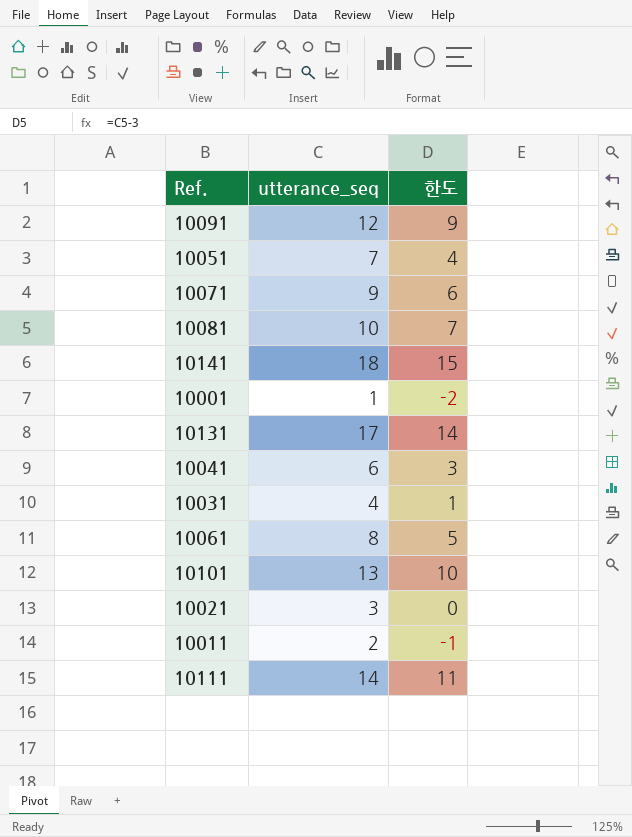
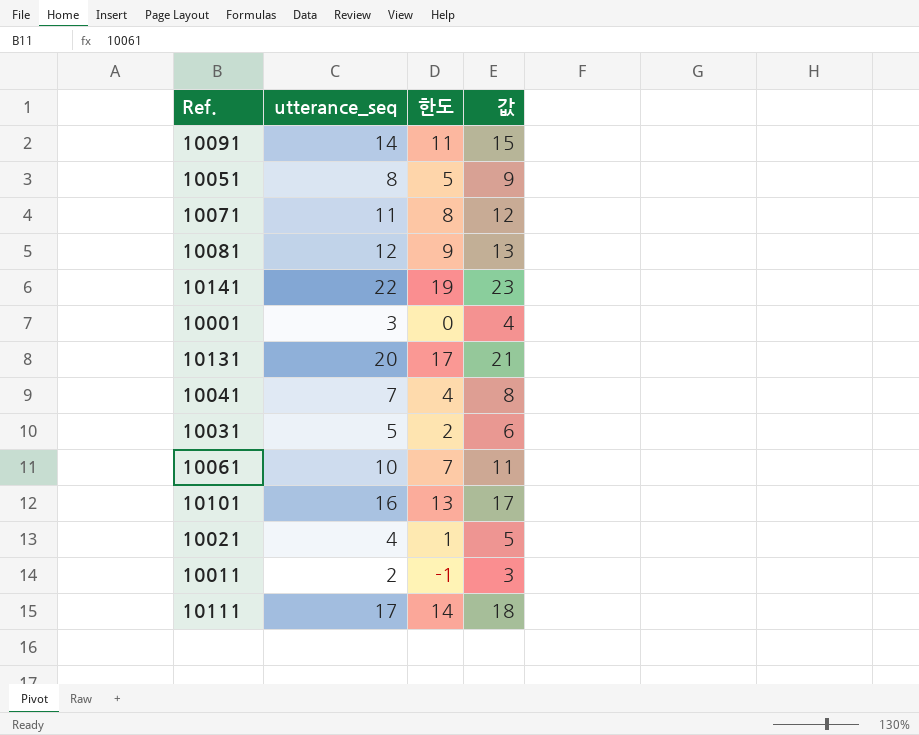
column 값 | formula: none -> [utterance_seq] + 1
10091 | utterance_seq: 12 -> 14
10091 | 한도: 9 -> 11
10051 | utterance_seq: 7 -> 8
10051 | 한도: 4 -> 5
10071 | utterance_seq: 9 -> 11
10071 | 한도: 6 -> 8
10081 | utterance_seq: 10 -> 12
10081 | 한도: 7 -> 9
10141 | utterance_seq: 18 -> 22
10141 | 한도: 15 -> 19
10001 | utterance_seq: 1 -> 3
10001 | 한도: -2 -> 0
10131 | utterance_seq: 17 -> 20
10131 | 한도: 14 -> 17
10041 | utterance_seq: 6 -> 7
10041 | 한도: 3 -> 4
10031 | utterance_seq: 4 -> 5
10031 | 한도: 1 -> 2
10061 | utterance_seq: 8 -> 10
10061 | 한도: 5 -> 7
10101 | utterance_seq: 13 -> 16
10101 | 한도: 10 -> 13
10021 | utterance_seq: 3 -> 4
10021 | 한도: 0 -> 1
10111 | utterance_seq: 14 -> 17
10111 | 한도: 11 -> 14

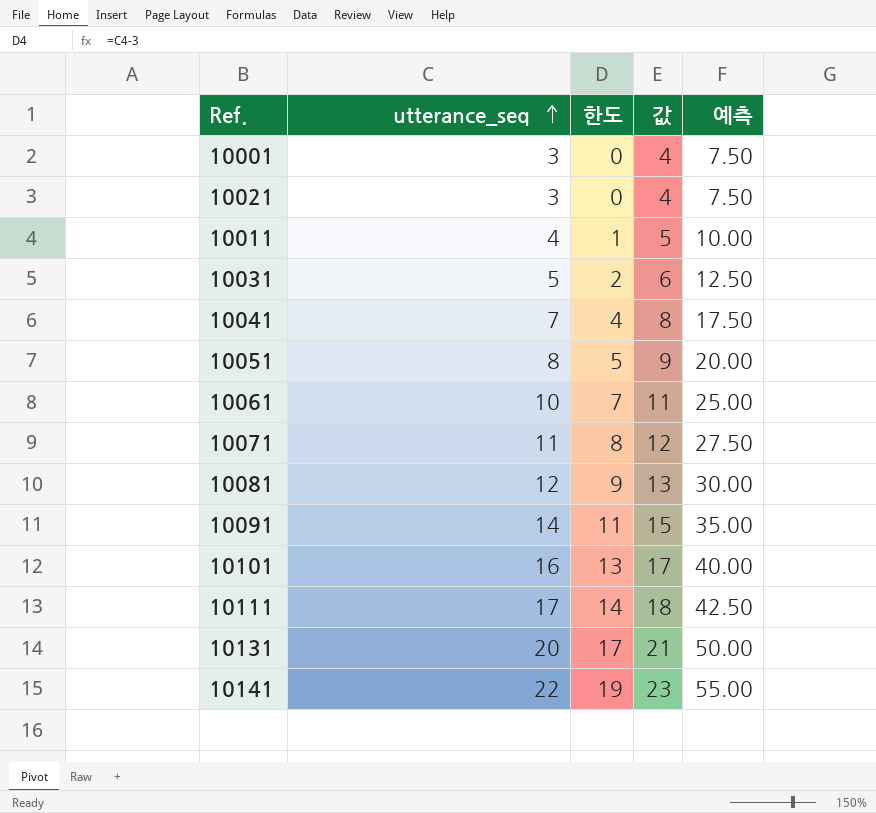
row order: none -> utterance_seq ascending
column 예측 | formula: none -> [utterance_seq] * 2.5
10021 | utterance_seq: 4 -> 3
10021 | 한도: 1 -> 0
10021 | 값: 5 -> 4
10011 | utterance_seq: 2 -> 4
10011 | 한도: -1 -> 1
10011 | 값: 3 -> 5

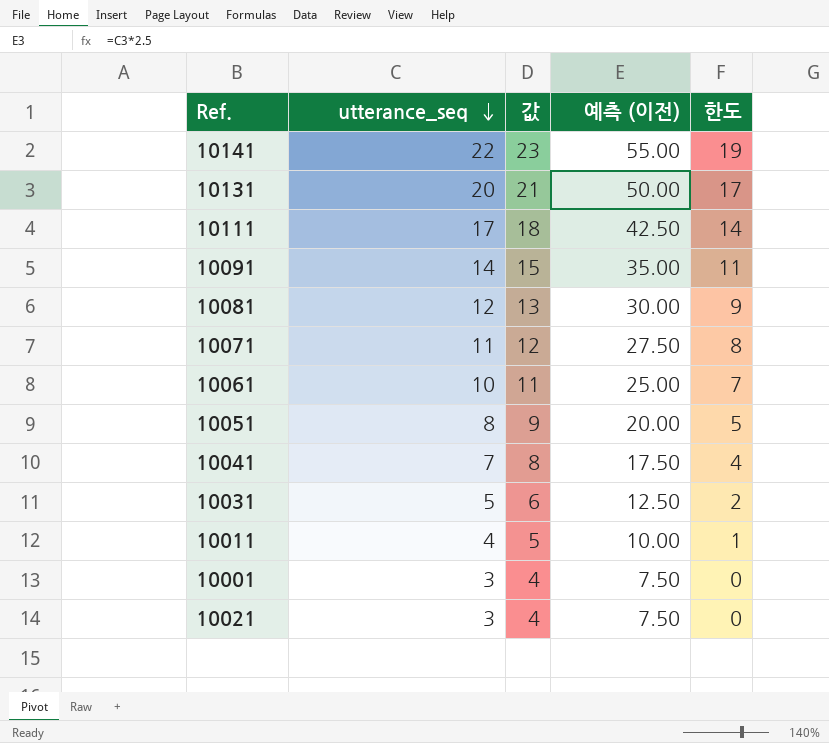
row order: utterance_seq ascending -> utterance_seq descending
column name: 예측 -> 예측 (이전)
column 한도 | position: 3 -> 5
row 10101: 16 | 13 | 17 | 40.00 -> none

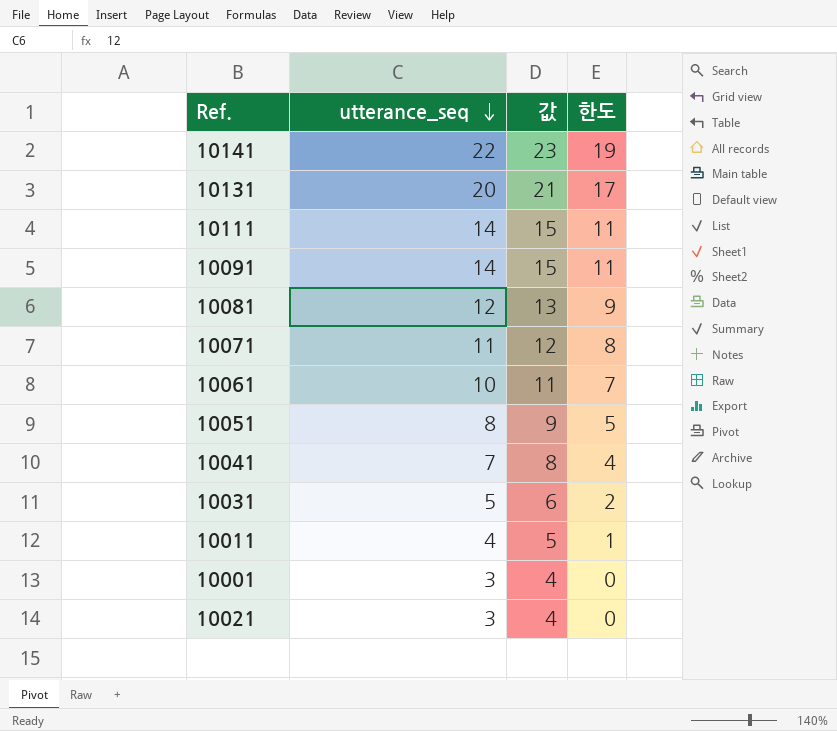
column 예측 (이전) | formula: [utterance_seq] * 2.5 -> none
10111 | utterance_seq: 17 -> 14
10111 | 값: 18 -> 15
10111 | 한도: 14 -> 11

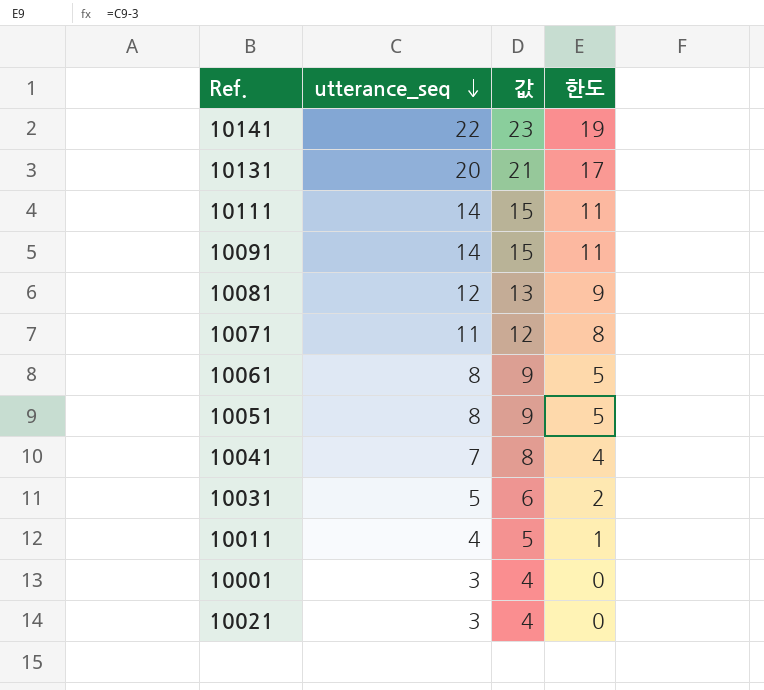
10061 | utterance_seq: 10 -> 8
10061 | 값: 11 -> 9
10061 | 한도: 7 -> 5

